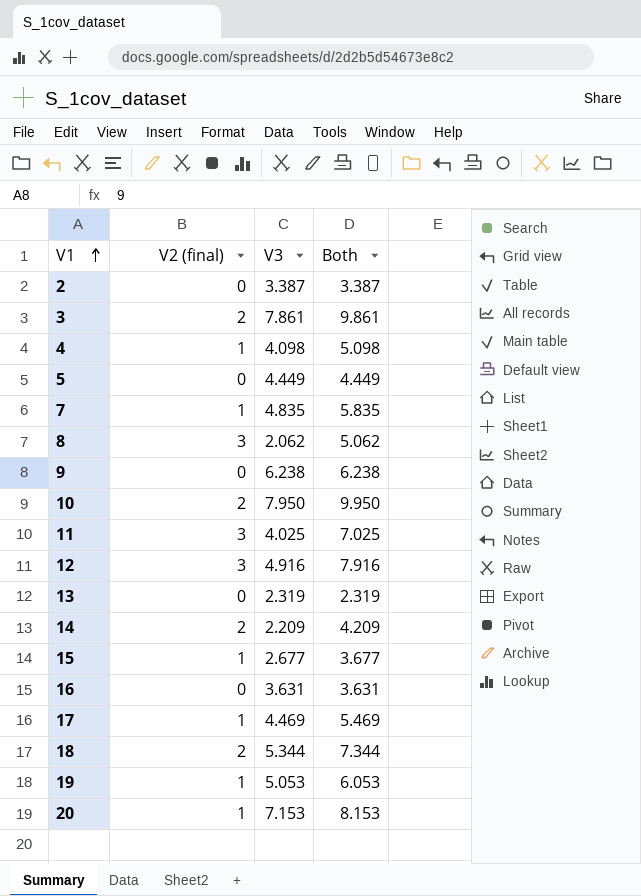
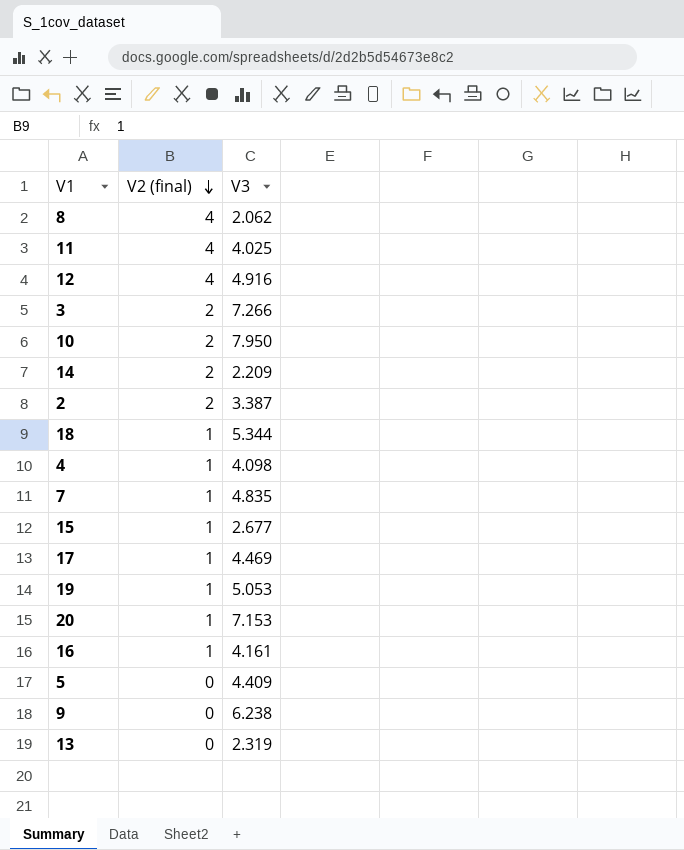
row order: V1 ascending -> V2 (final) descending
column Both | formula: [V2 (final)] + [V3] -> none
8 | V2 (final): 3 -> 4
11 | V2 (final): 3 -> 4
12 | V2 (final): 3 -> 4
3 | V3: 7.861 -> 7.266
2 | V2 (final): 0 -> 2
18 | V2 (final): 2 -> 1
16 | V2 (final): 0 -> 1
16 | V3: 3.631 -> 4.161
5 | V3: 4.449 -> 4.409

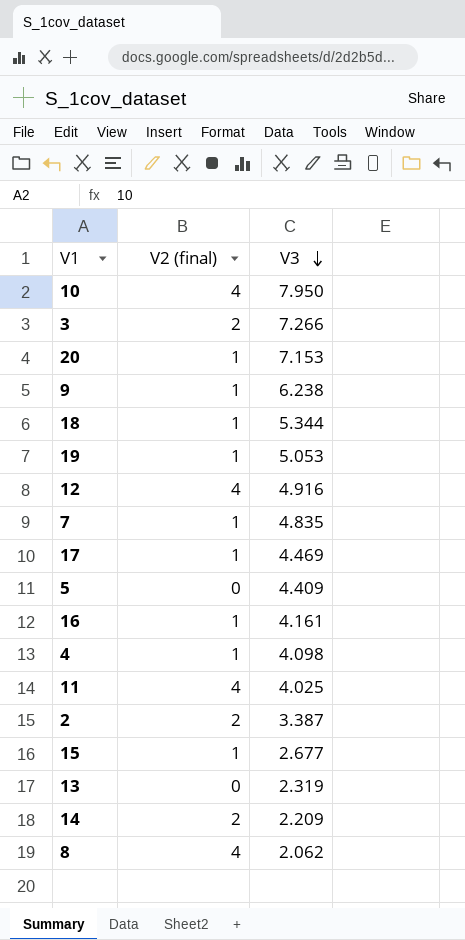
row order: V2 (final) descending -> V3 descending
10 | V2 (final): 2 -> 4
9 | V2 (final): 0 -> 1

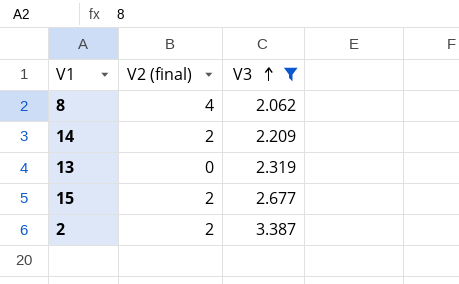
filter: none -> V3 <= 3.387
row order: V3 descending -> V3 ascending
15 | V2 (final): 1 -> 2

